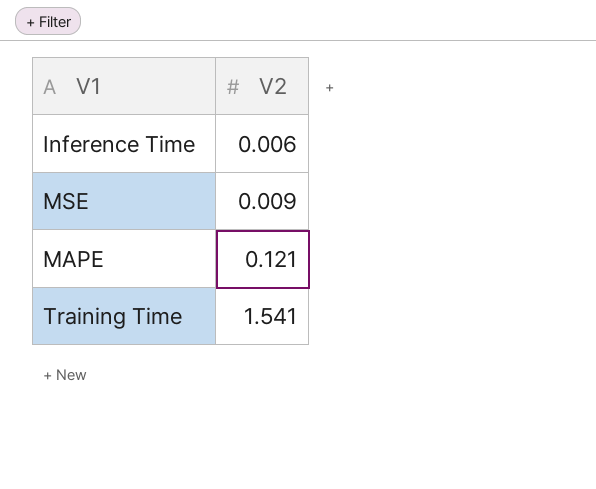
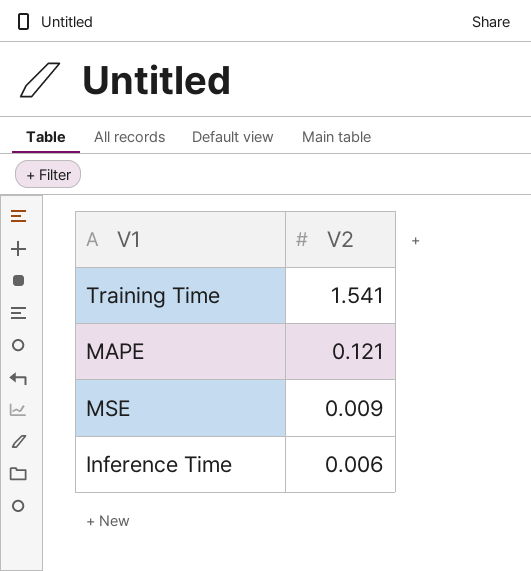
row order: V2 ascending -> V2 descending

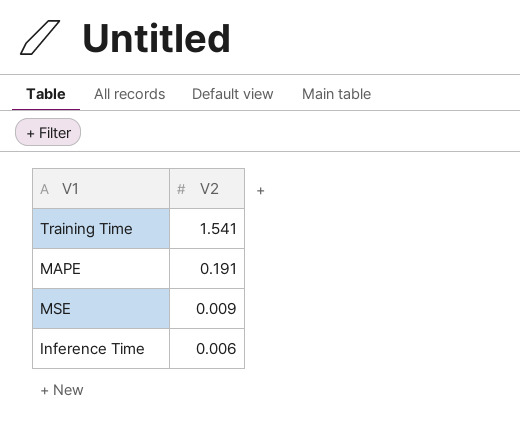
MAPE | V2: 0.121 -> 0.191

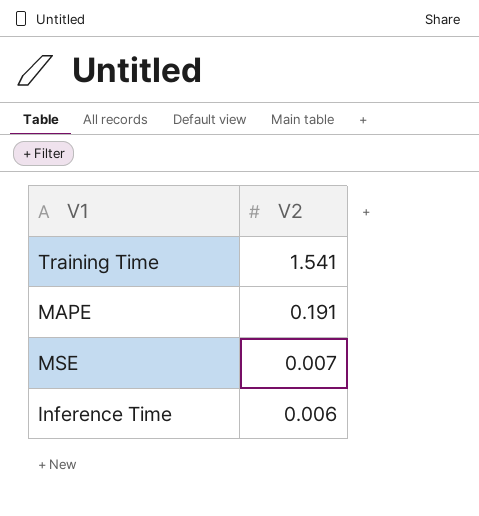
MSE | V2: 0.009 -> 0.007

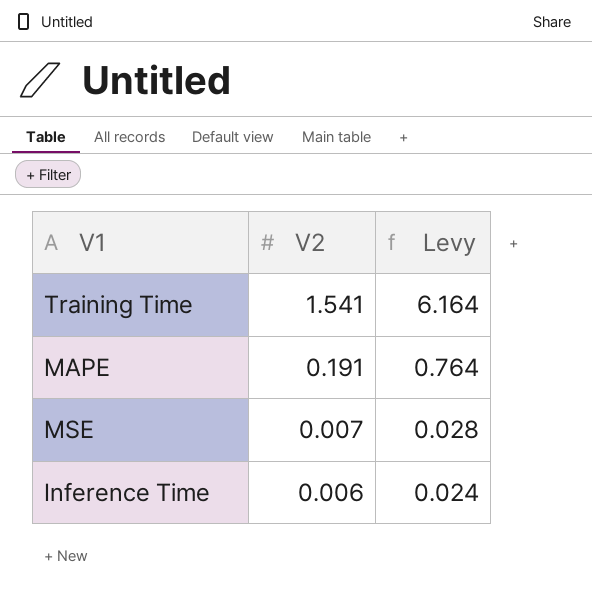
column Levy | formula: none -> [V2] * 4

